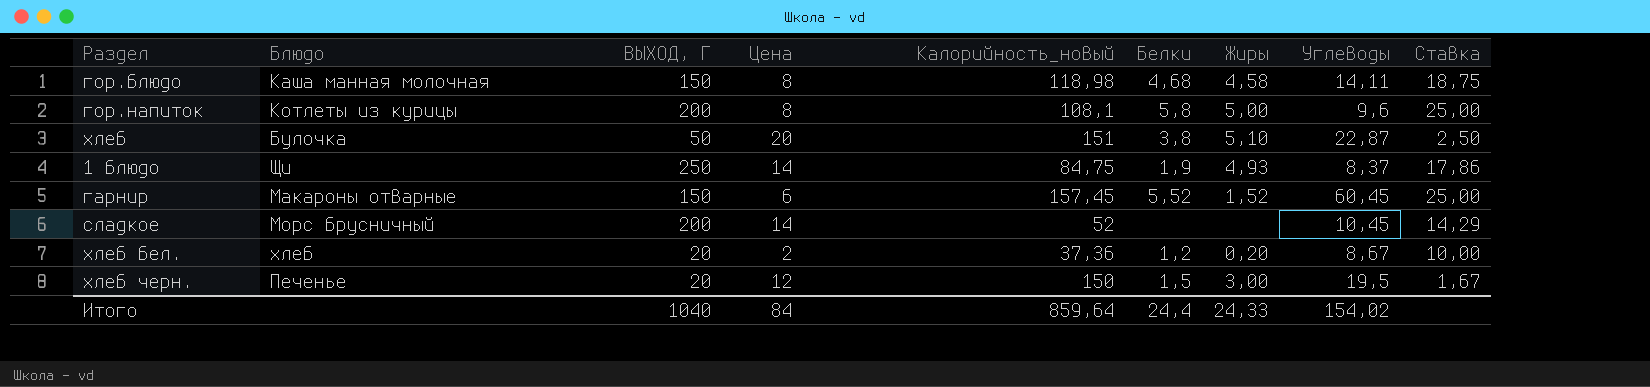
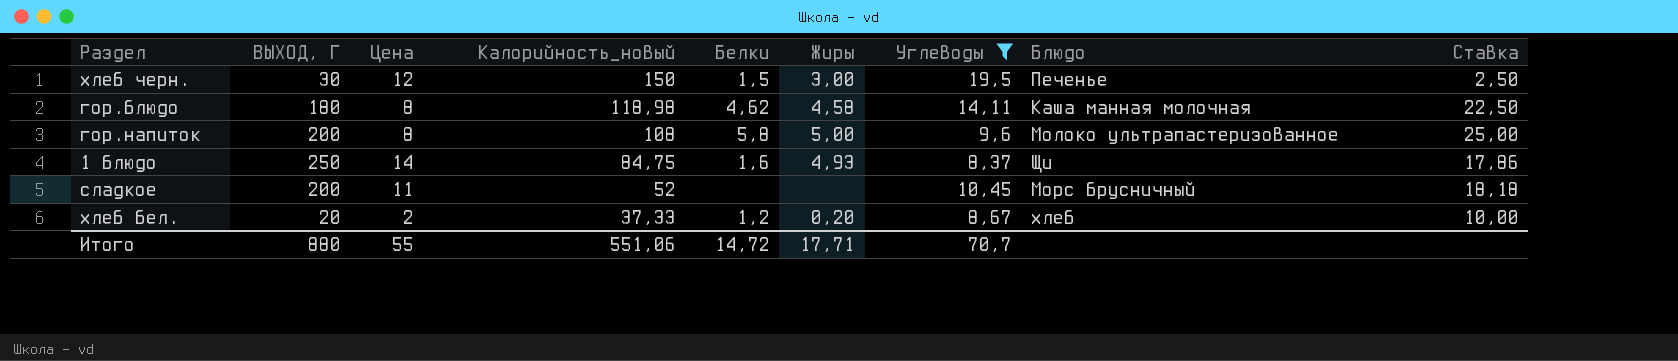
filter: none -> Углеводы <= 19,5
row order: none -> Калорийность_новый descending
column Блюдо | position: 2 -> 8
хлеб черн. | ВЫХОД, Г: 20 -> 30
хлеб черн. | Ставка: 1,67 -> 2,50
гор.блюдо | ВЫХОД, Г: 150 -> 180
гор.блюдо | Белки: 4,68 -> 4,62
гор.блюдо | Ставка: 18,75 -> 22,50
гор.напиток | Калорийность_новый: 108,1 -> 108
гор.напиток | Блюдо: Котлеты из курицы -> Молоко ультрапастеризованное
1 блюдо | Белки: 1,9 -> 1,6
сладкое | Цена: 14 -> 11
сладкое | Ставка: 14,29 -> 18,18
хлеб бел. | Калорийность_новый: 37,36 -> 37,33
Итого | ВЫХОД, Г: 1040 -> 880
Итого | Цена: 84 -> 55
Итого | Калорийность_новый: 859,64 -> 551,06
Итого | Белки: 24,4 -> 14,72
Итого | Жиры: 24,33 -> 17,71
Итого | Углеводы: 154,02 -> 70,7

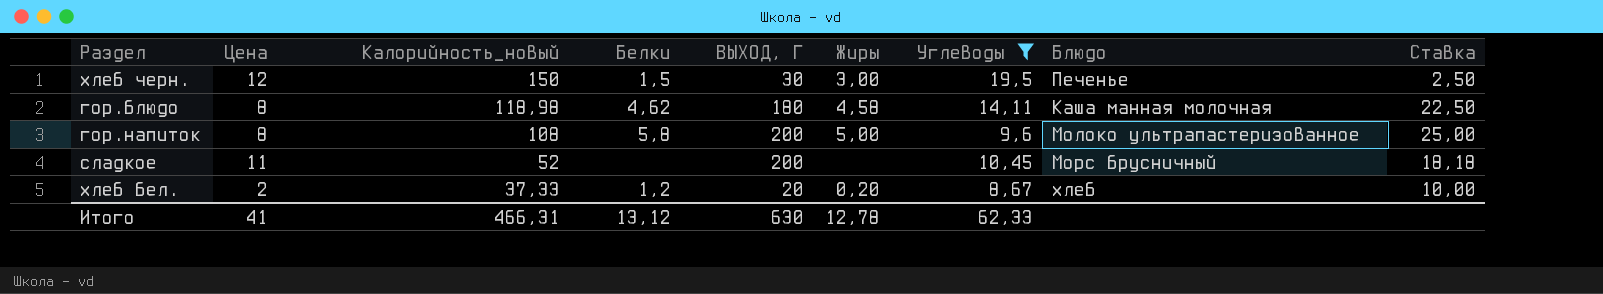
column ВЫХОД, Г | position: 2 -> 5
row 1 блюдо: 250 | 14 | 84,75 | 1,6 | 4,93 | 8,37 | Щи | 17,86 -> none
Итого | Цена: 55 -> 41
Итого | Калорийность_новый: 551,06 -> 466,31
Итого | Белки: 14,72 -> 13,12
Итого | ВЫХОД, Г: 880 -> 630
Итого | Жиры: 17,71 -> 12,78
Итого | Углеводы: 70,7 -> 62,33

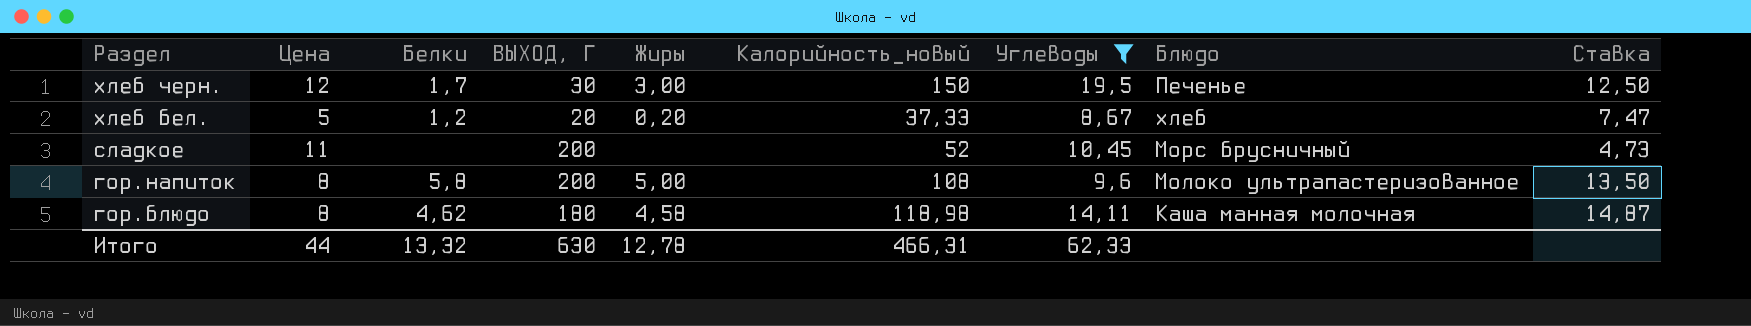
row order: Калорийность_новый descending -> Раздел descending
column Калорийность_новый | position: 3 -> 6
column Ставка | formula: [ВЫХОД, Г] / [Цена] -> [Калорийность_новый] / [Цена]
хлеб черн. | Белки: 1,5 -> 1,7
хлеб бел. | Цена: 2 -> 5
Итого | Цена: 41 -> 44
Итого | Белки: 13,12 -> 13,32

